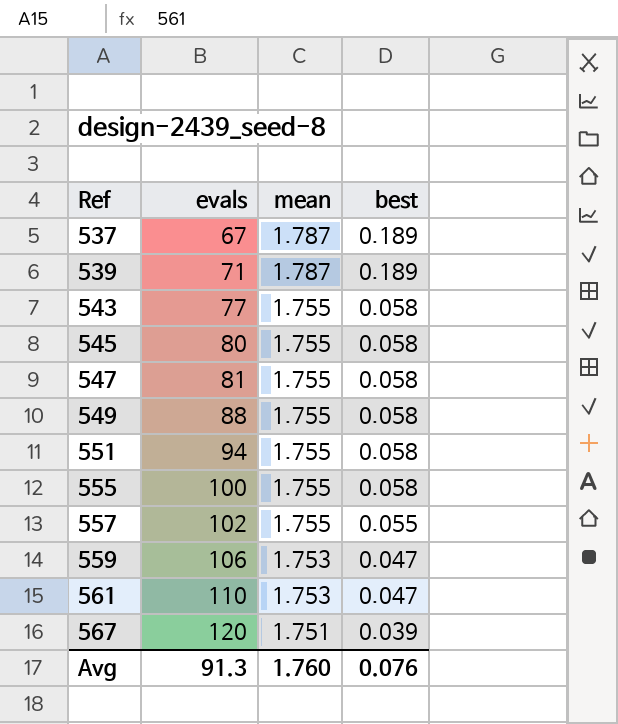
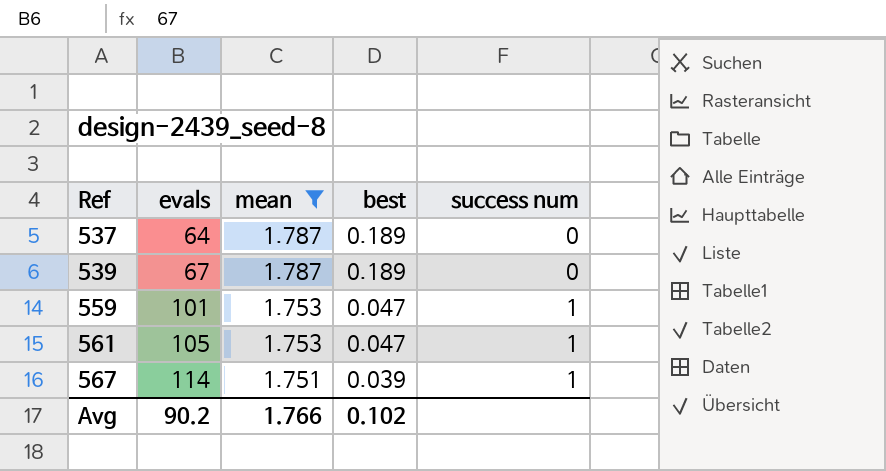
filter: none -> mean != 1.755
column success num | position: none -> 5
537 | evals: 67 -> 64
539 | evals: 71 -> 67
559 | evals: 106 -> 101
561 | evals: 110 -> 105
567 | evals: 120 -> 114
Avg | evals: 91.3 -> 90.2
Avg | mean: 1.760 -> 1.766
Avg | best: 0.076 -> 0.102

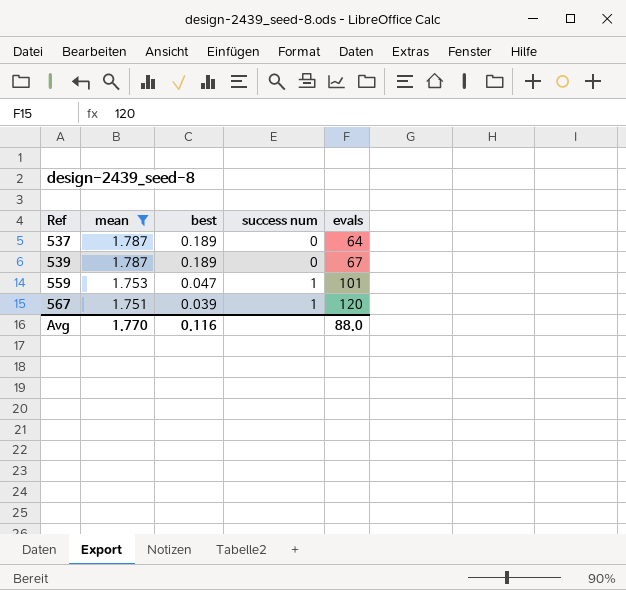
column evals | position: 2 -> 5
row 561: 105 | 1.753 | 0.047 | 1 -> none
567 | evals: 114 -> 120
Avg | mean: 1.766 -> 1.770
Avg | best: 0.102 -> 0.116
Avg | evals: 90.2 -> 88.0

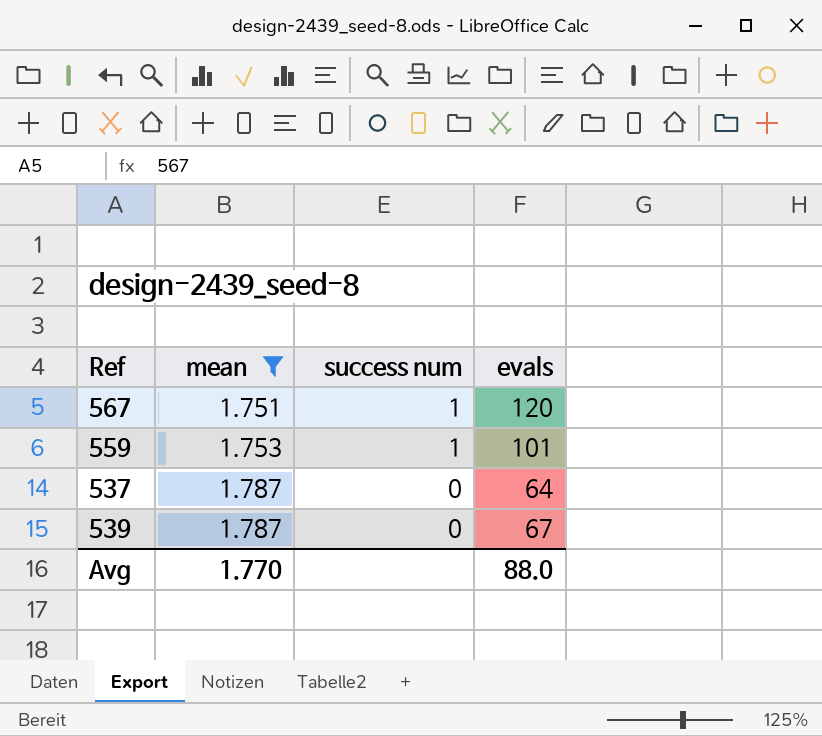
row order: Ref ascending -> mean ascending
column best | position: 3 -> none

